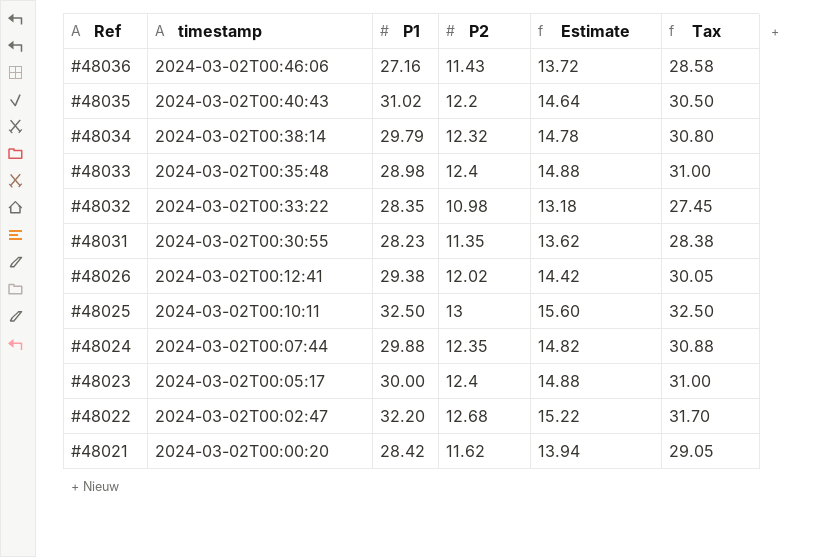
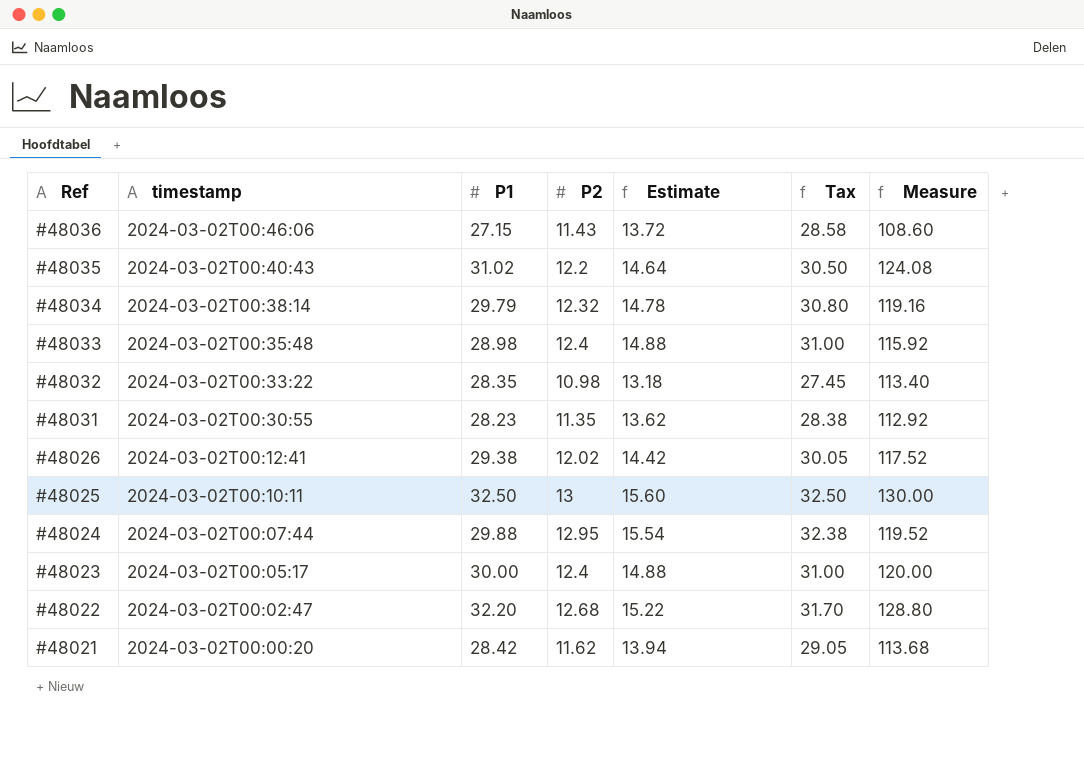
column Measure | formula: none -> [P1] * 4
#48036 | P1: 27.16 -> 27.15
#48024 | P2: 12.35 -> 12.95
#48024 | Estimate: 14.82 -> 15.54
#48024 | Tax: 30.88 -> 32.38

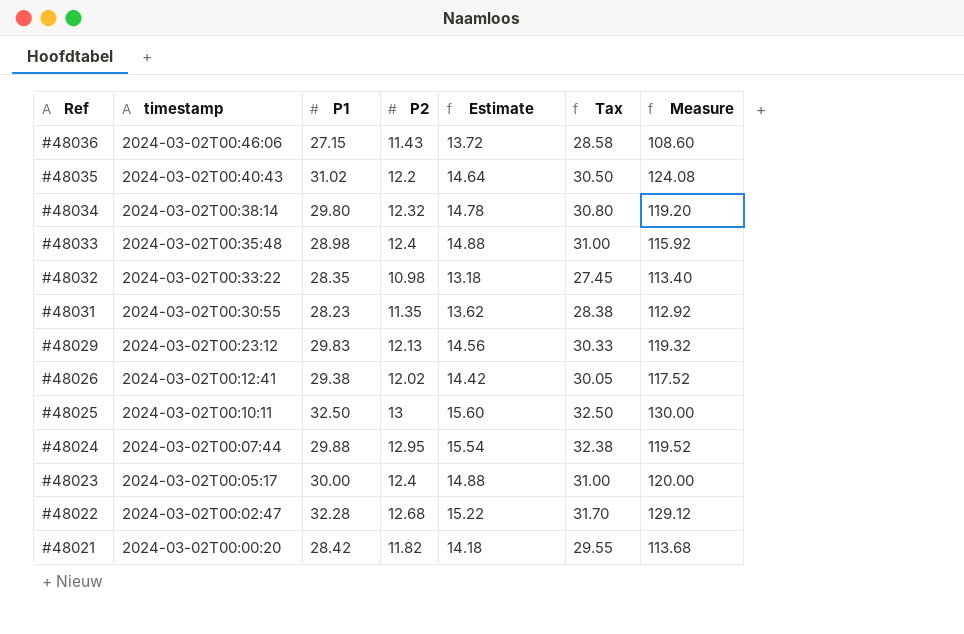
#48034 | P1: 29.79 -> 29.80
#48034 | Measure: 119.16 -> 119.20
row #48029: none -> 2024-03-02T00:23:12 | 29.83 | 12.13 | 14.56 | 30.33 | 119.32
#48022 | P1: 32.20 -> 32.28
#48022 | Measure: 128.80 -> 129.12
#48021 | P2: 11.62 -> 11.82
#48021 | Estimate: 13.94 -> 14.18
#48021 | Tax: 29.05 -> 29.55

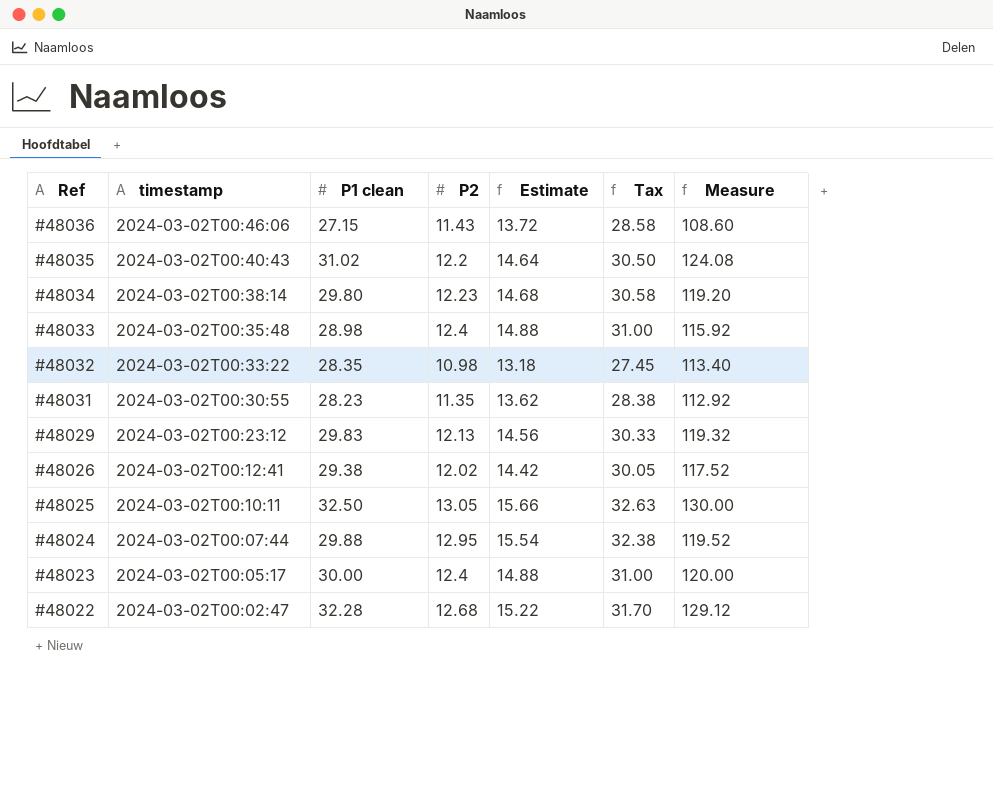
column name: P1 -> P1 clean
row #48021: 2024-03-02T00:00:20 | 28.42 | 11.82 | 14.18 | 29.55 | 113.68 -> none
#48034 | P2: 12.32 -> 12.23
#48034 | Estimate: 14.78 -> 14.68
#48034 | Tax: 30.80 -> 30.58
#48025 | P2: 13 -> 13.05
#48025 | Estimate: 15.60 -> 15.66
#48025 | Tax: 32.50 -> 32.63

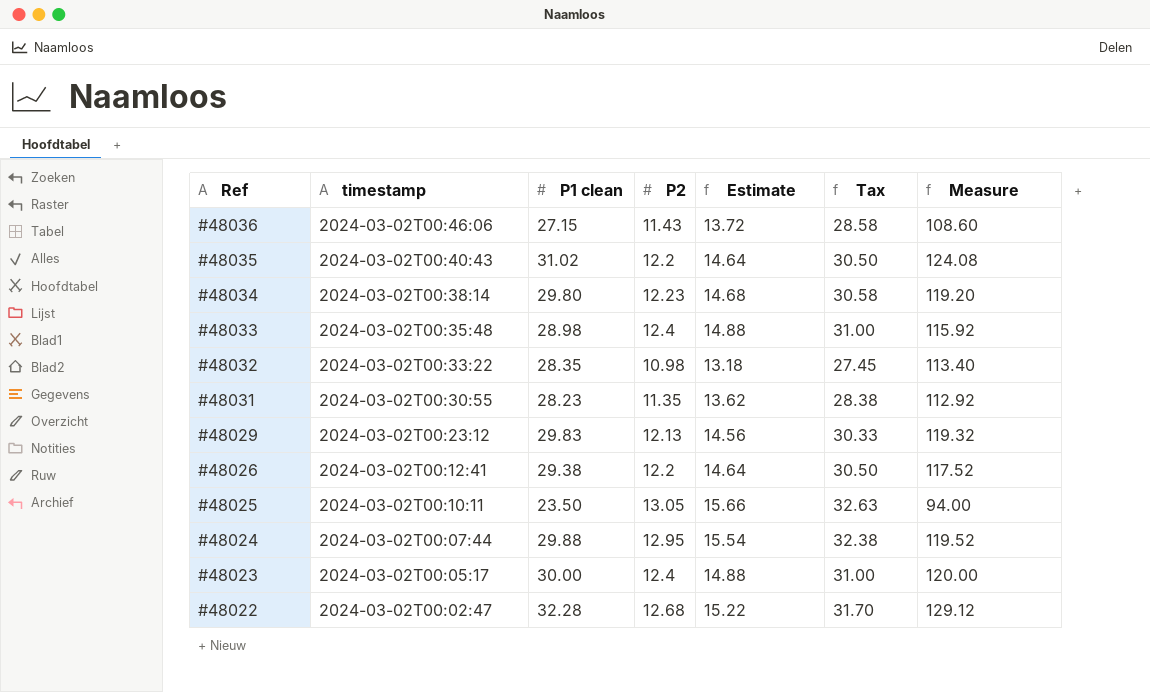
#48026 | P2: 12.02 -> 12.2
#48026 | Estimate: 14.42 -> 14.64
#48026 | Tax: 30.05 -> 30.50
#48025 | P1 clean: 32.50 -> 23.50
#48025 | Measure: 130.00 -> 94.00

